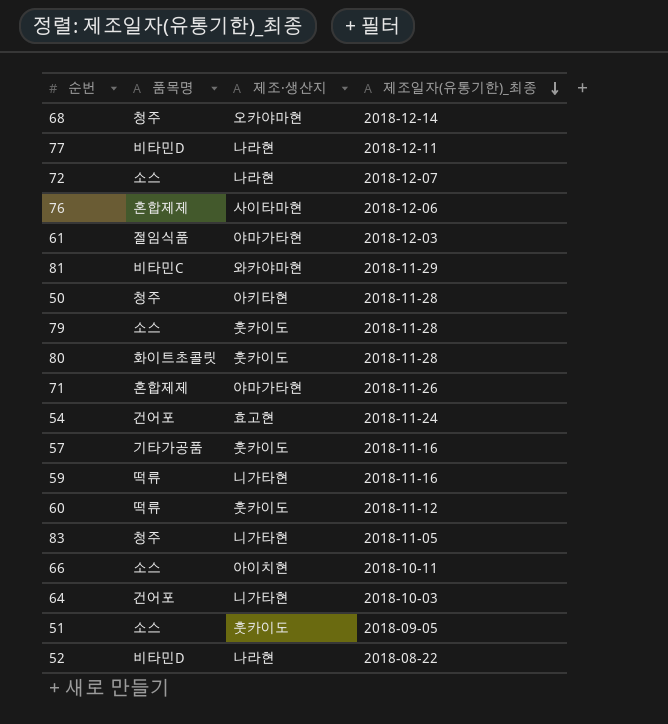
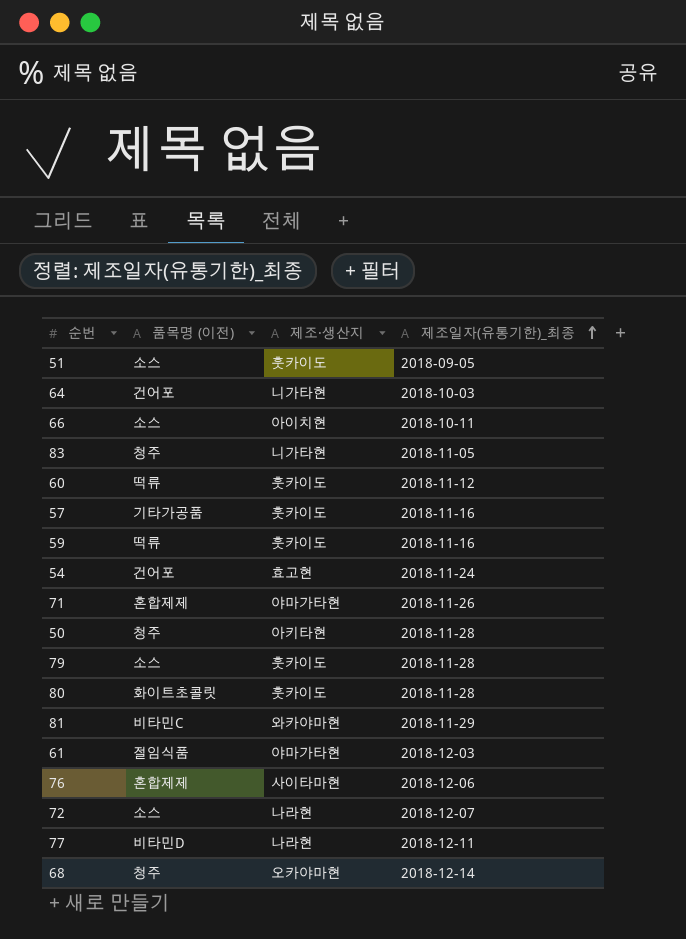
row order: 제조일자(유통기한)_최종 descending -> 제조일자(유통기한)_최종 ascending
column name: 품목명 -> 품목명 (이전)
row 52: 비타민D | 나라현 | 2018-08-22 -> none
59 | 제조·생산지: 니가타현 -> 훗카이도

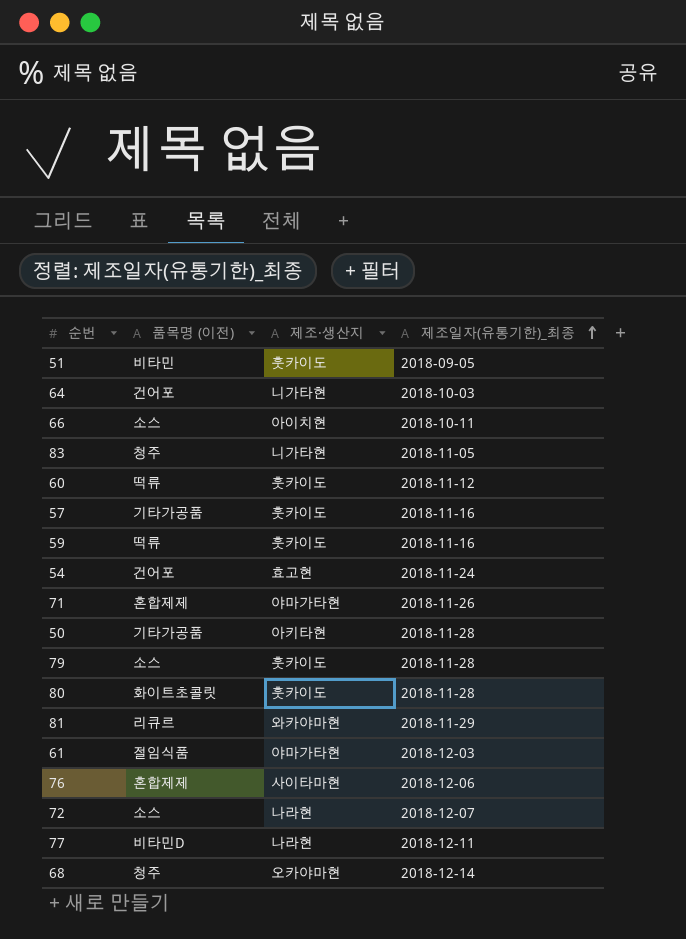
51 | 품목명 (이전): 소스 -> 비타민
50 | 품목명 (이전): 청주 -> 기타가공품
81 | 품목명 (이전): 비타민C -> 리큐르

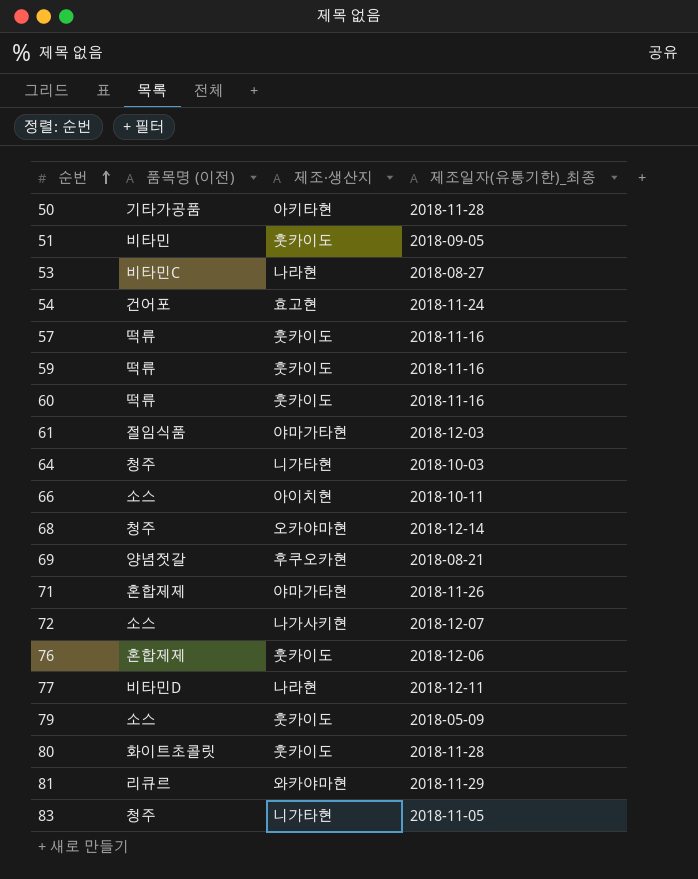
row order: 제조일자(유통기한)_최종 ascending -> 순번 ascending
row 53: none -> 비타민C | 나라현 | 2018-08-27
57 | 품목명 (이전): 기타가공품 -> 떡류
60 | 제조일자(유통기한)_최종: 2018-11-12 -> 2018-11-16
64 | 품목명 (이전): 건어포 -> 청주
row 69: none -> 양념젓갈 | 후쿠오카현 | 2018-08-21
72 | 제조·생산지: 나라현 -> 나가사키현
76 | 제조·생산지: 사이타마현 -> 훗카이도
79 | 제조일자(유통기한)_최종: 2018-11-28 -> 2018-05-09

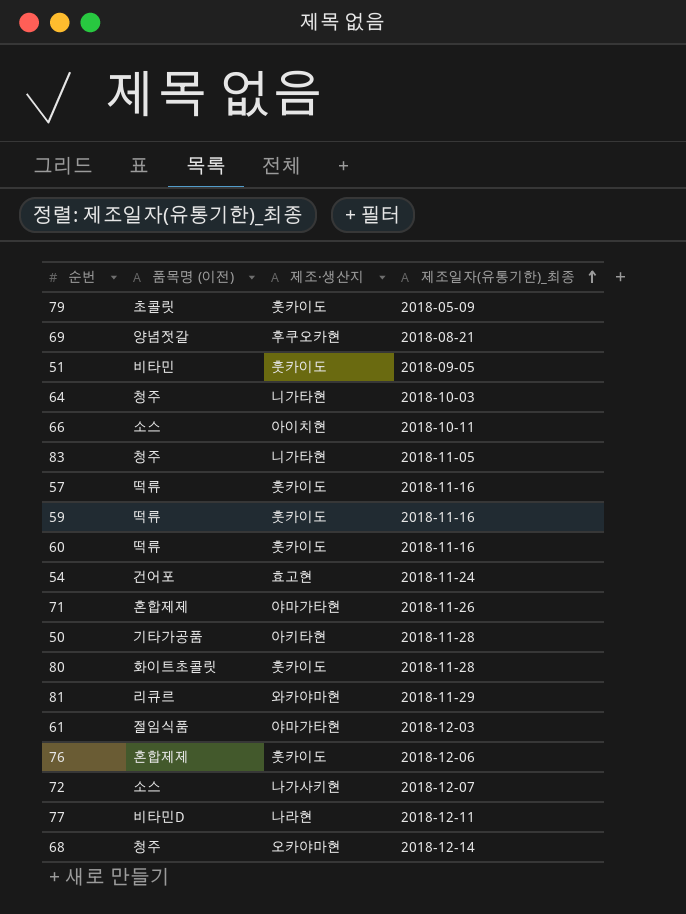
row order: 순번 ascending -> 제조일자(유통기한)_최종 ascending
row 53: 비타민C | 나라현 | 2018-08-27 -> none
79 | 품목명 (이전): 소스 -> 초콜릿

